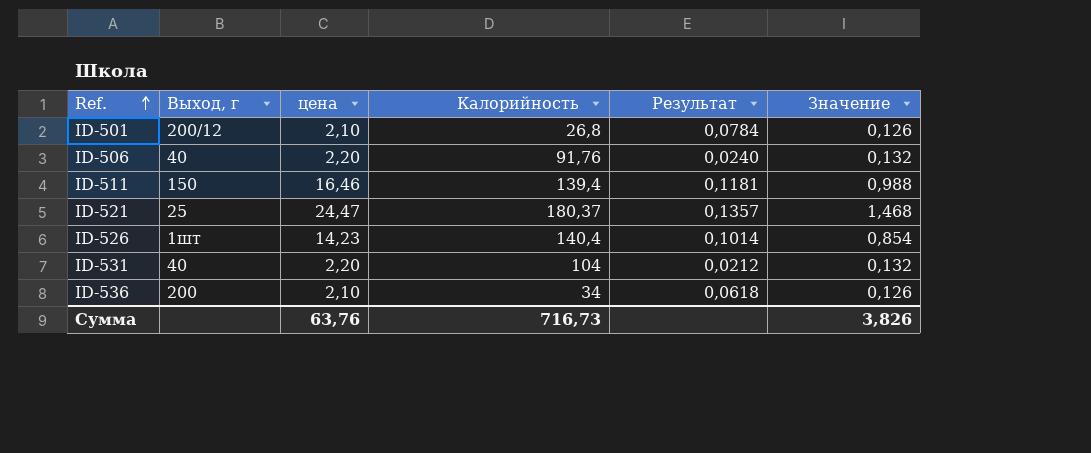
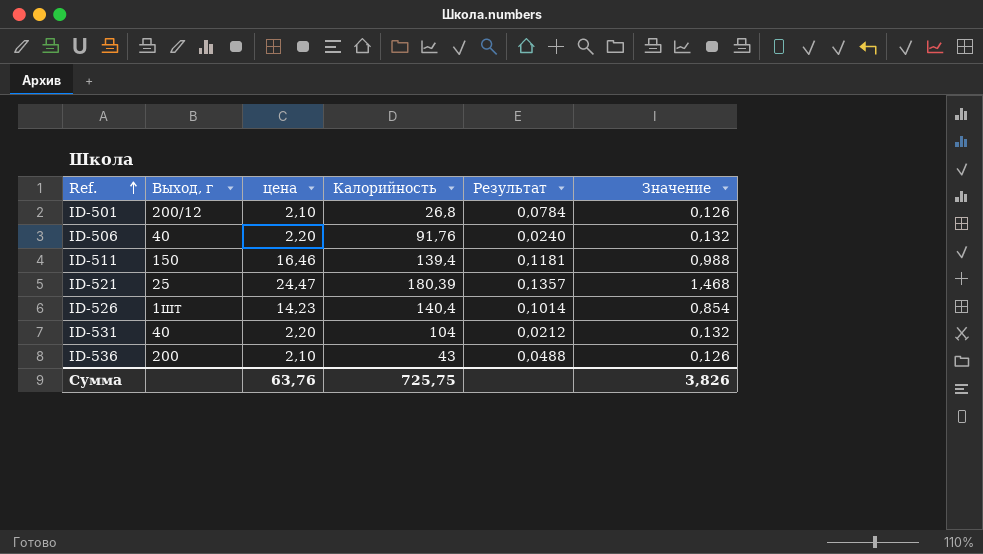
ID-521 | Калорийность: 180,37 -> 180,39
ID-536 | Калорийность: 34 -> 43
ID-536 | Результат: 0,0618 -> 0,0488
Сумма | Калорийность: 716,73 -> 725,75

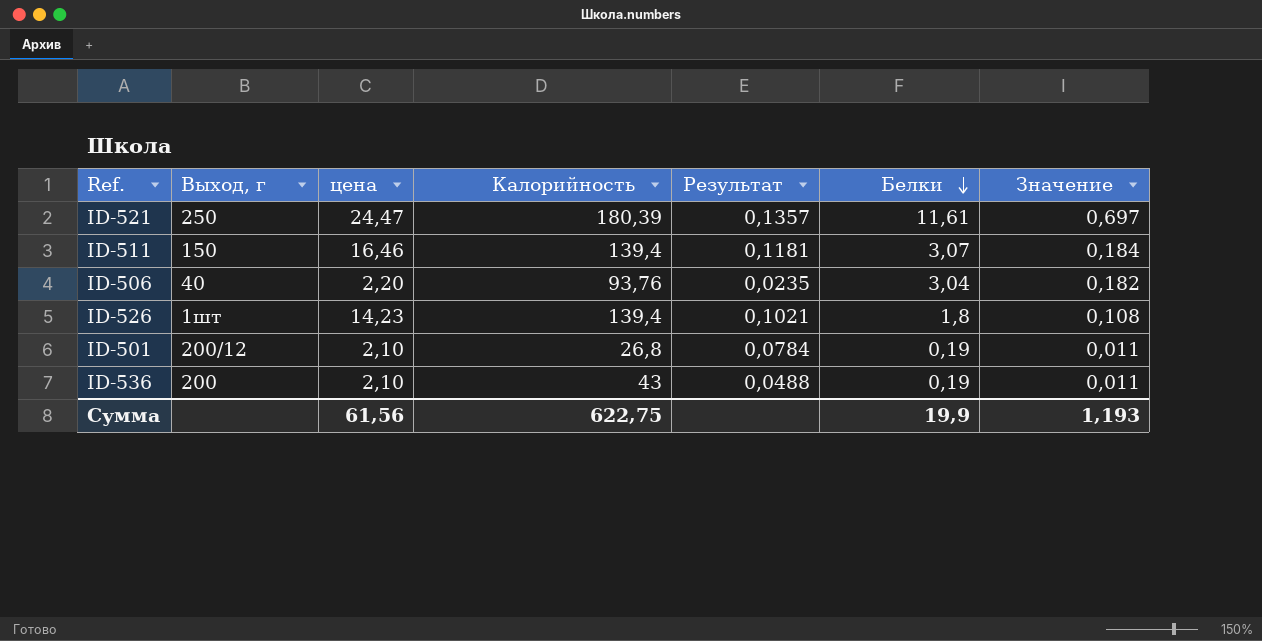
row order: Ref. ascending -> Белки descending
column Белки | position: none -> 6
column Значение | formula: [цена] * 0,06 -> [Белки] * 0,06
row ID-531: 40 | 2,20 | 104 | 0,0212 | 0,132 -> none
ID-521 | Выход, г: 25 -> 250
ID-506 | Калорийность: 91,76 -> 93,76
ID-506 | Результат: 0,0240 -> 0,0235
ID-526 | Калорийность: 140,4 -> 139,4
ID-526 | Результат: 0,1014 -> 0,1021
Сумма | цена: 63,76 -> 61,56
Сумма | Калорийность: 725,75 -> 622,75
Сумма | Значение: 3,826 -> 1,193

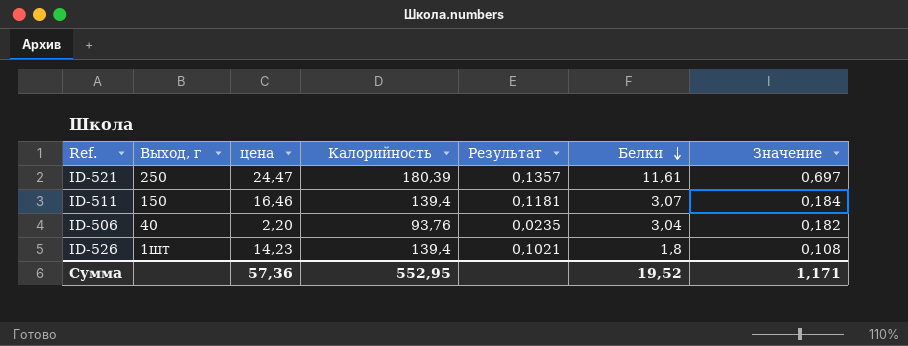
row ID-501: 200/12 | 2,10 | 26,8 | 0,0784 | 0,19 | 0,011 -> none
row ID-536: 200 | 2,10 | 43 | 0,0488 | 0,19 | 0,011 -> none
Сумма | цена: 61,56 -> 57,36
Сумма | Калорийность: 622,75 -> 552,95
Сумма | Белки: 19,9 -> 19,52
Сумма | Значение: 1,193 -> 1,171

